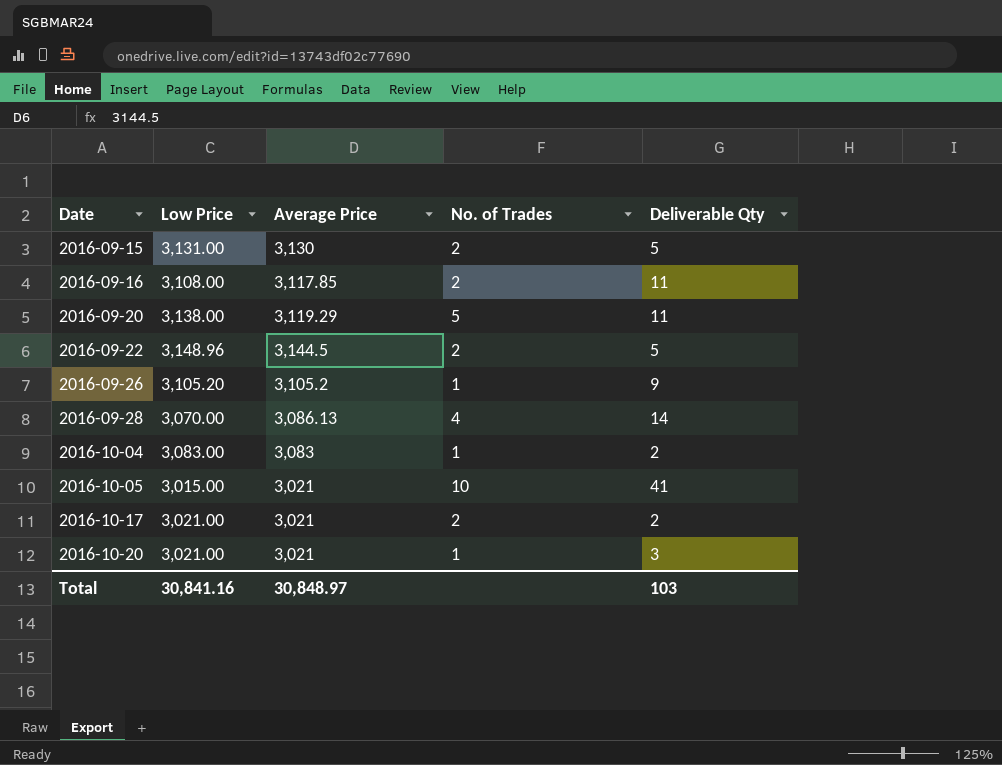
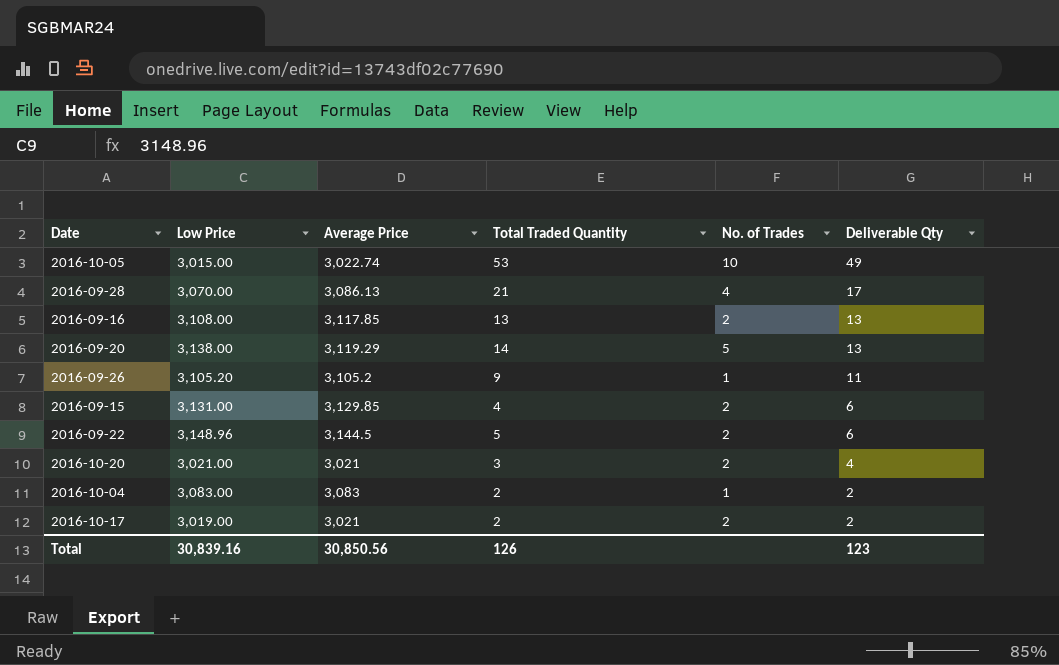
row order: Date ascending -> Deliverable Qty descending
column Total Traded Quantity | position: none -> 4
2016-10-05 | Average Price: 3,021 -> 3,022.74
2016-10-05 | Deliverable Qty: 41 -> 49
2016-09-28 | Deliverable Qty: 14 -> 17
2016-09-16 | Deliverable Qty: 11 -> 13
2016-09-20 | Deliverable Qty: 11 -> 13
2016-09-26 | Deliverable Qty: 9 -> 11
2016-09-15 | Average Price: 3,130 -> 3,129.85
2016-09-15 | Deliverable Qty: 5 -> 6
2016-09-22 | Deliverable Qty: 5 -> 6
2016-10-20 | No. of Trades: 1 -> 2
2016-10-20 | Deliverable Qty: 3 -> 4
2016-10-17 | Low Price: 3,021.00 -> 3,019.00
Total | Low Price: 30,841.16 -> 30,839.16
Total | Average Price: 30,848.97 -> 30,850.56
Total | Deliverable Qty: 103 -> 123

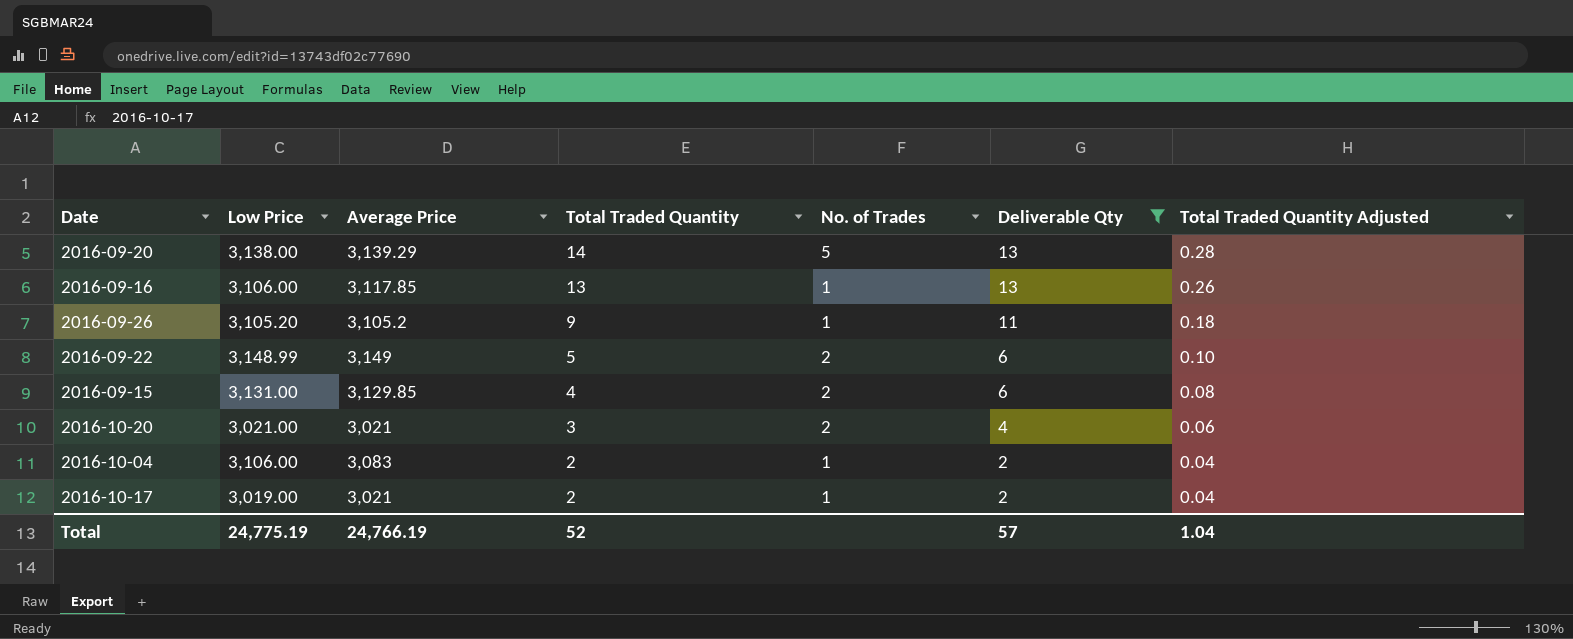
filter: none -> Deliverable Qty <= 13
row order: Deliverable Qty descending -> Total Traded Quantity descending
column Total Traded Quantity Adjusted | formula: none -> [Total Traded Quantity] * 0.02
2016-09-20 | Average Price: 3,119.29 -> 3,139.29
2016-09-16 | Low Price: 3,108.00 -> 3,106.00
2016-09-16 | No. of Trades: 2 -> 1
2016-09-22 | Low Price: 3,148.96 -> 3,148.99
2016-09-22 | Average Price: 3,144.5 -> 3,149
2016-10-04 | Low Price: 3,083.00 -> 3,106.00
2016-10-17 | No. of Trades: 2 -> 1
Total | Low Price: 30,839.16 -> 24,775.19
Total | Average Price: 30,850.56 -> 24,766.19
Total | Total Traded Quantity: 126 -> 52
Total | Deliverable Qty: 123 -> 57

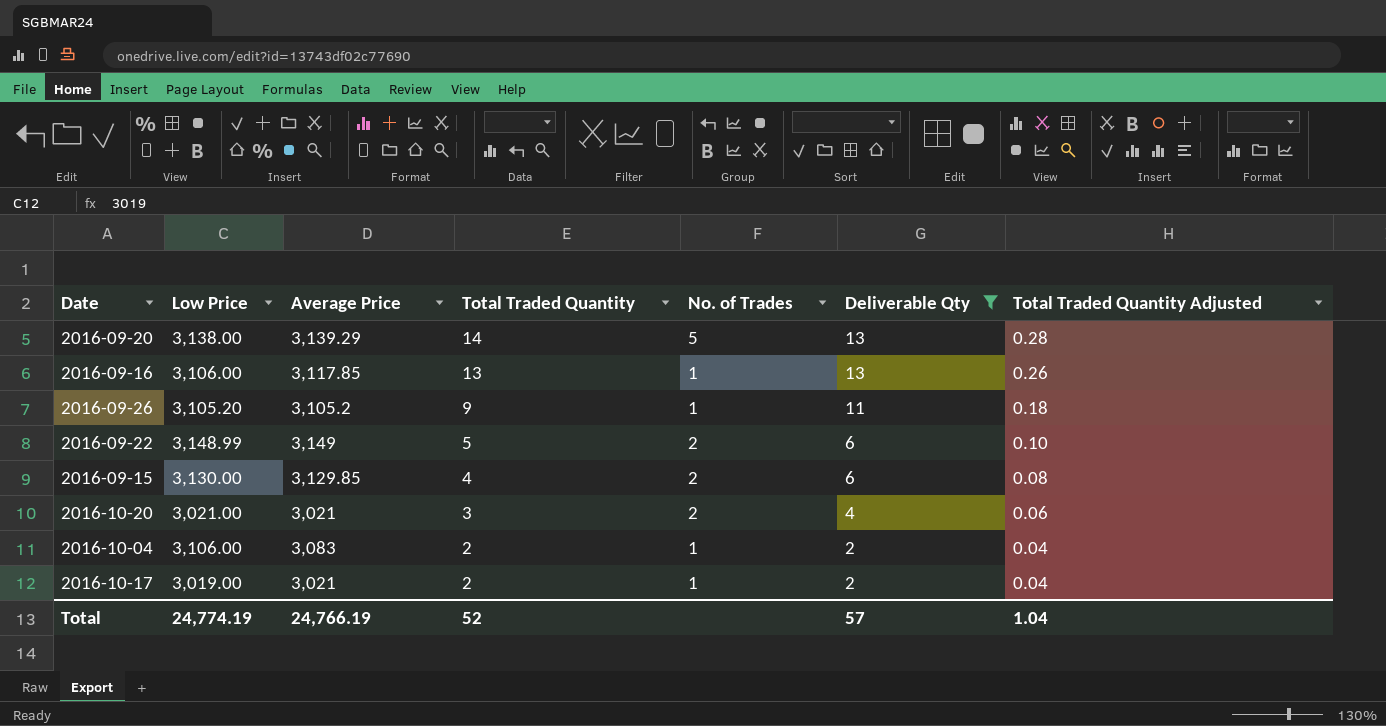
2016-09-15 | Low Price: 3,131.00 -> 3,130.00
Total | Low Price: 24,775.19 -> 24,774.19

